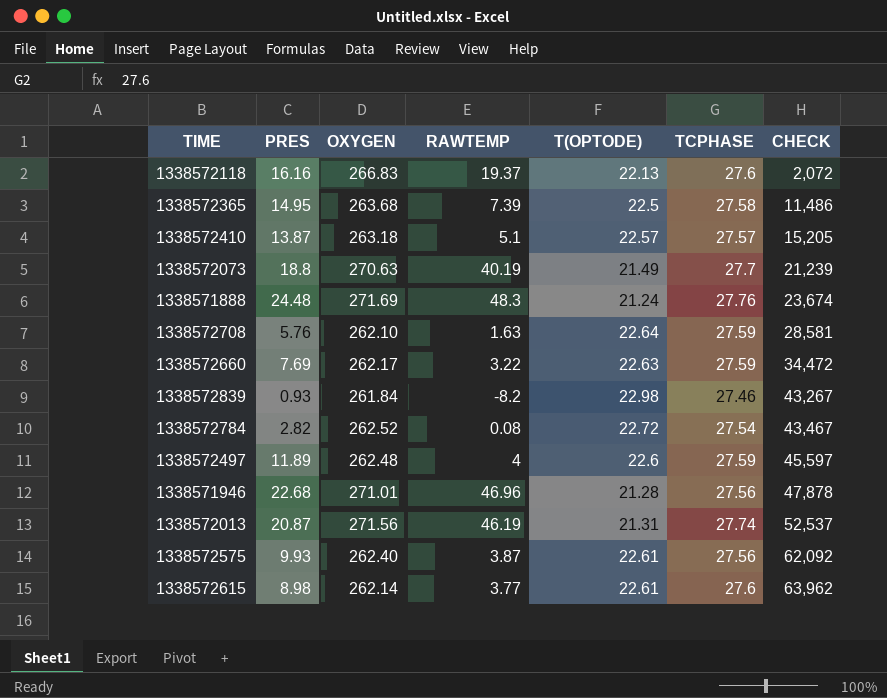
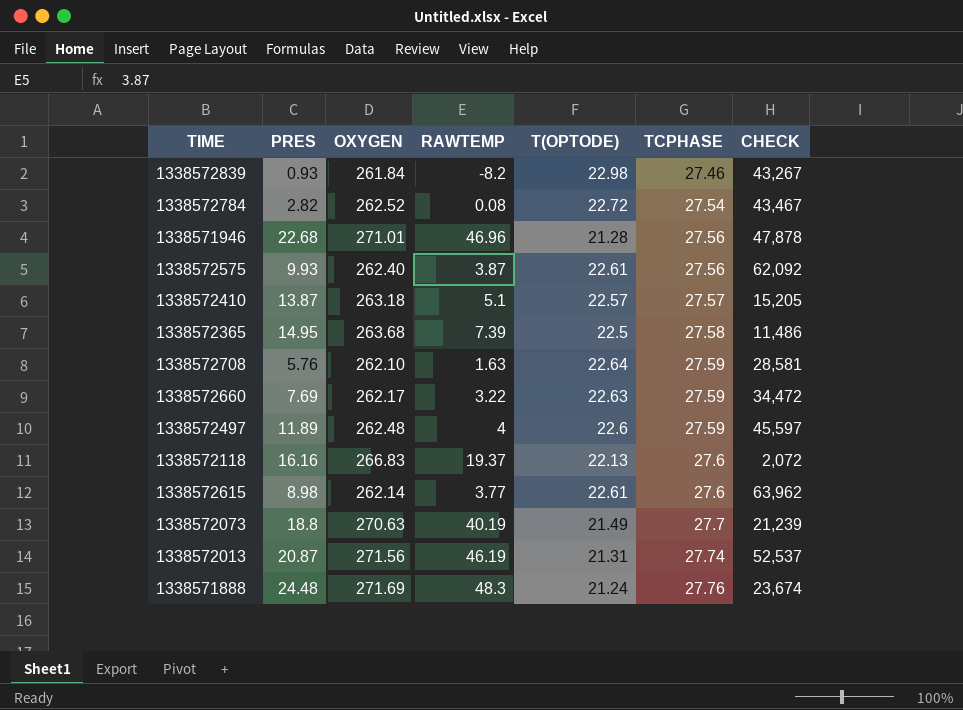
row order: CHECK ascending -> TCPHASE ascending

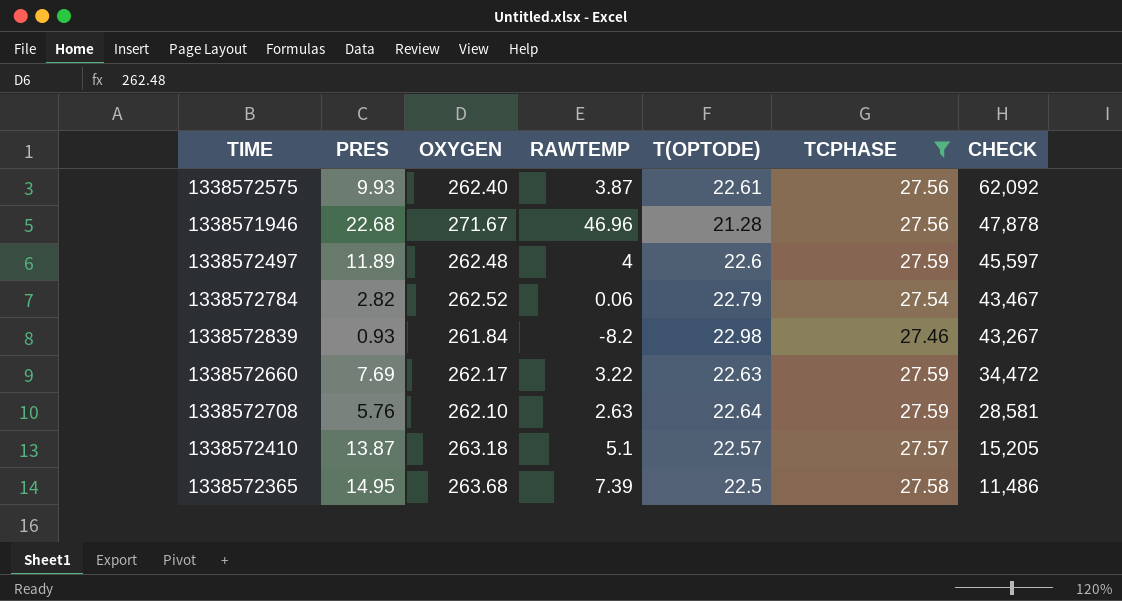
filter: none -> TCPHASE <= 27.59
row order: TCPHASE ascending -> CHECK descending
1338571946 | OXYGEN: 271.01 -> 271.67
1338572784 | RAWTEMP: 0.08 -> 0.06
1338572784 | T(OPTODE): 22.72 -> 22.79
1338572708 | RAWTEMP: 1.63 -> 2.63

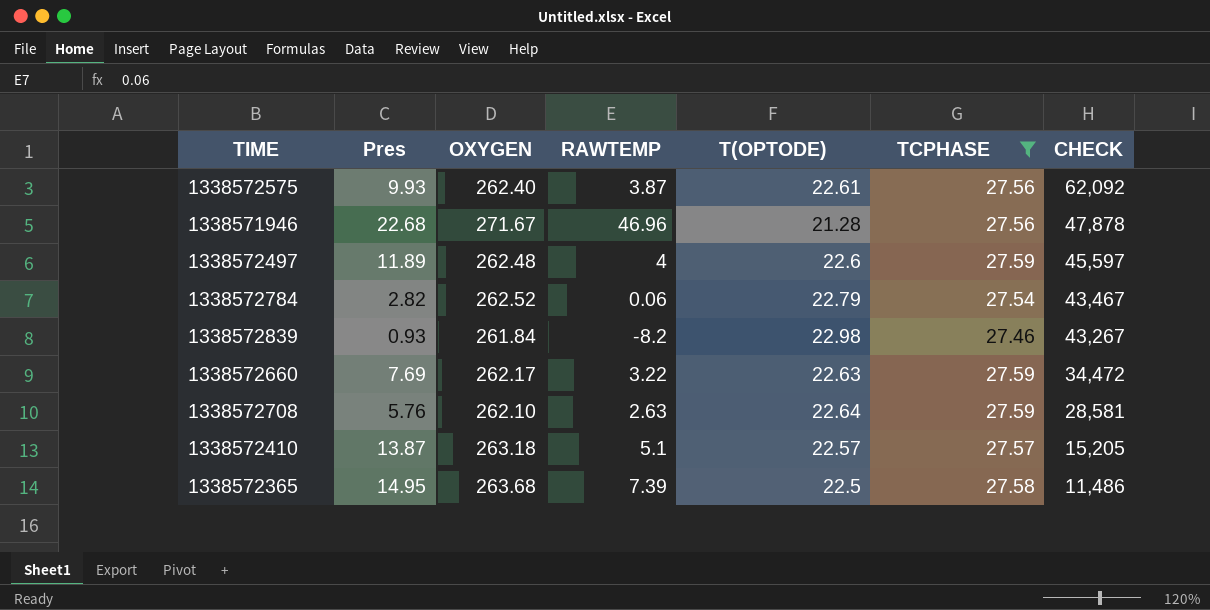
column name: PRES -> Pres

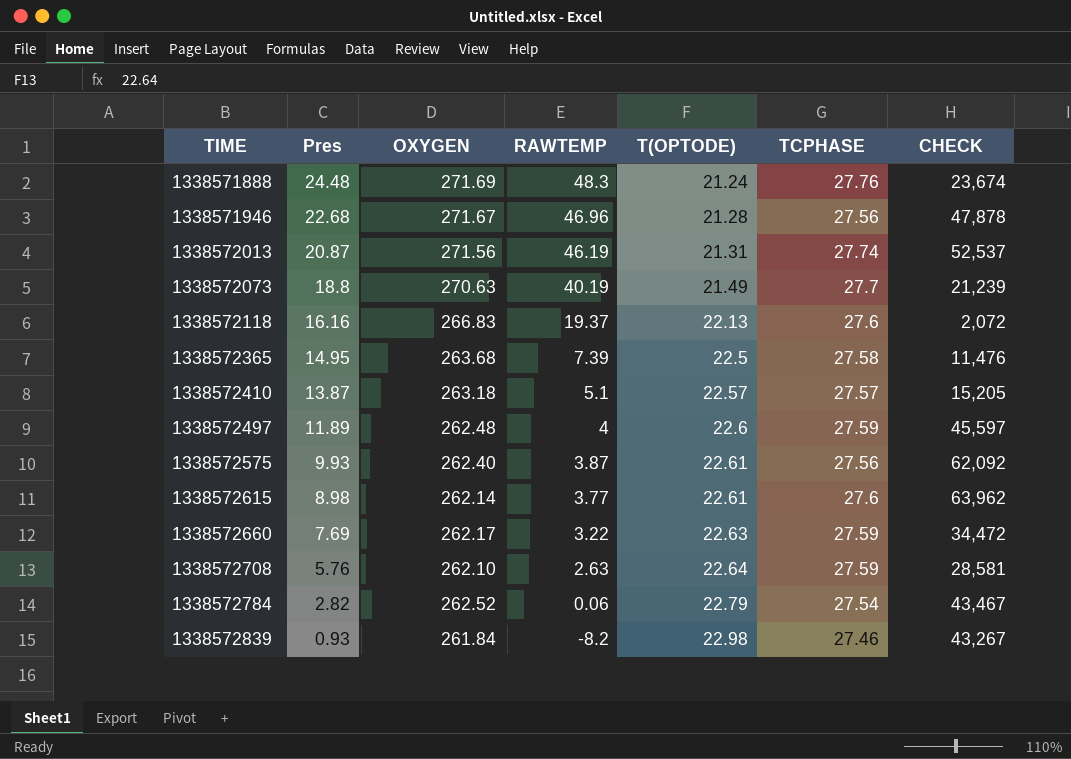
filter: TCPHASE <= 27.59 -> none
row order: CHECK descending -> TIME ascending
1338572365 | CHECK: 11,486 -> 11,476

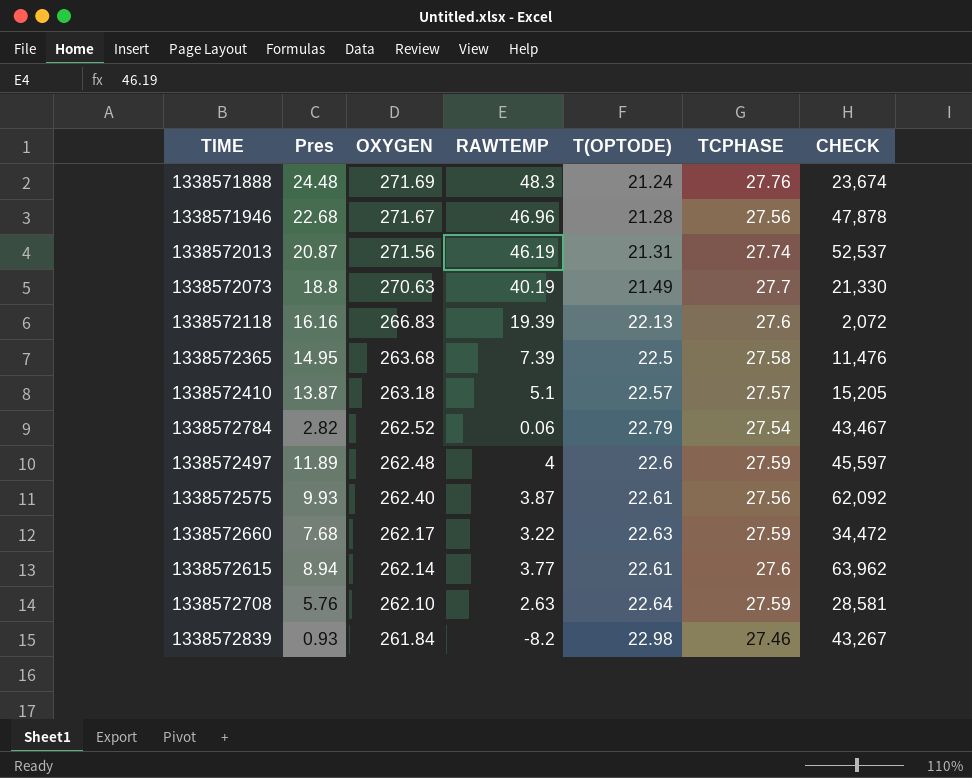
row order: TIME ascending -> OXYGEN descending
1338572073 | CHECK: 21,239 -> 21,330
1338572118 | RAWTEMP: 19.37 -> 19.39
1338572660 | Pres: 7.69 -> 7.68
1338572615 | Pres: 8.98 -> 8.94

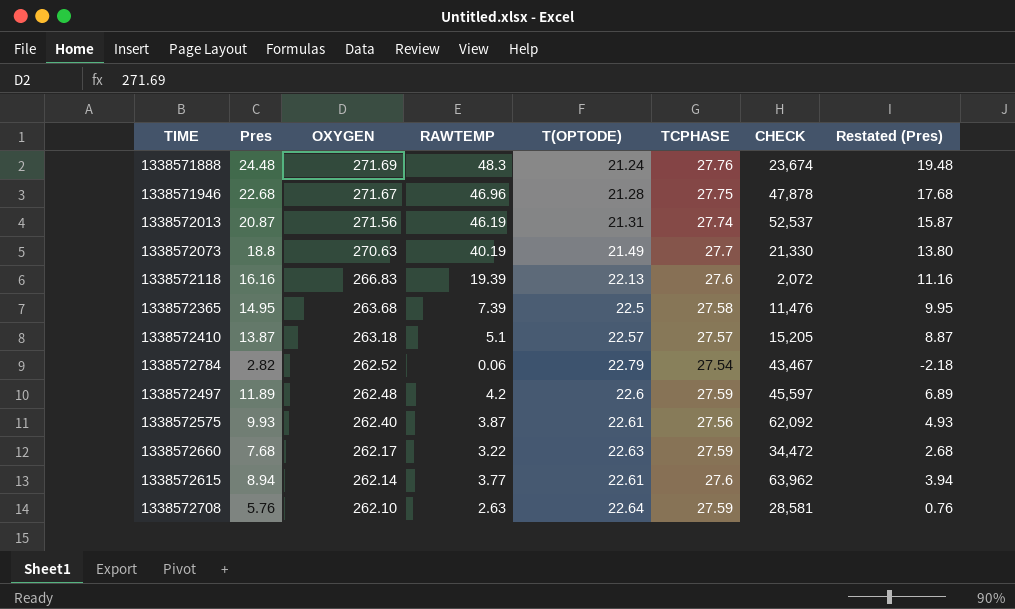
column Restated (Pres) | formula: none -> [Pres] - 5
row 1338572839: 0.93 | 261.84 | -8.2 | 22.98 | 27.46 | 43,267 -> none
1338571946 | TCPHASE: 27.56 -> 27.75
1338572497 | RAWTEMP: 4 -> 4.2

